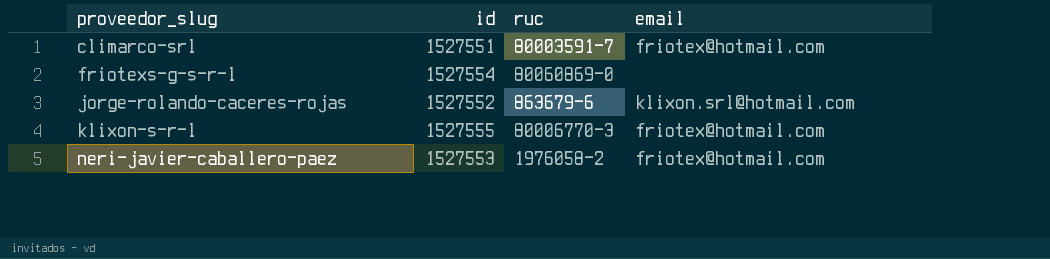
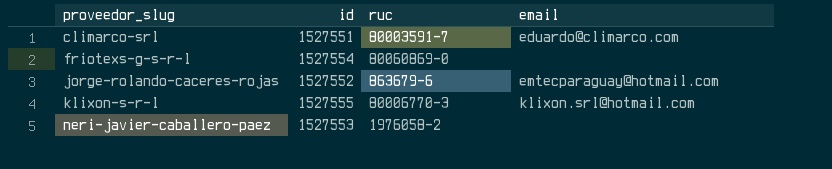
climarco-srl | email: friotex@hotmail.com -> eduardo@climarco.com
jorge-rolando-caceres-rojas | email: klixon.srl@hotmail.com -> emtecparaguay@hotmail.com
klixon-s-r-l | email: friotex@hotmail.com -> klixon.srl@hotmail.com
neri-javier-caballero-paez | email: friotex@hotmail.com -> none

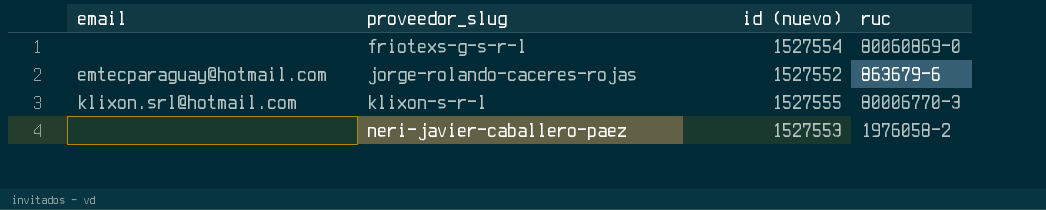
column email | position: 4 -> 1
column name: id -> id (nuevo)
row climarco-srl: 1527551 | 80003591-7 | eduardo@climarco.com -> none

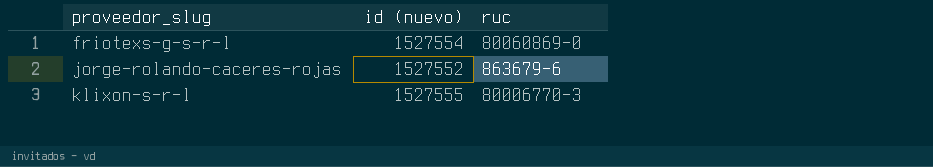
column email | position: 1 -> none
row neri-javier-caballero-paez: none | 1527553 | 1976058-2 -> none

